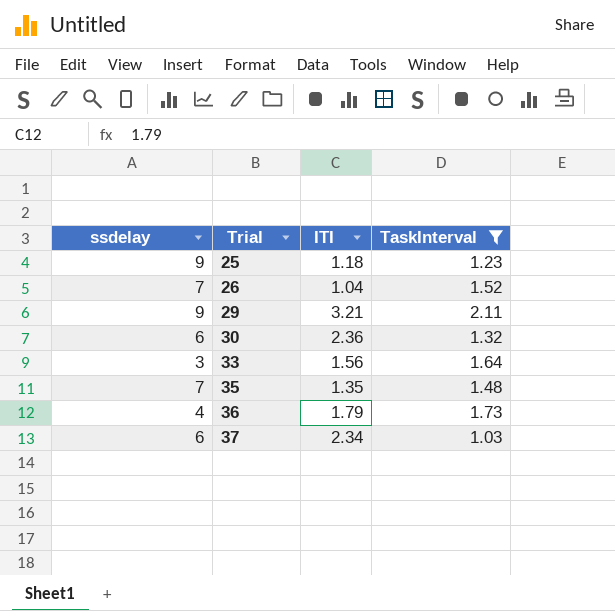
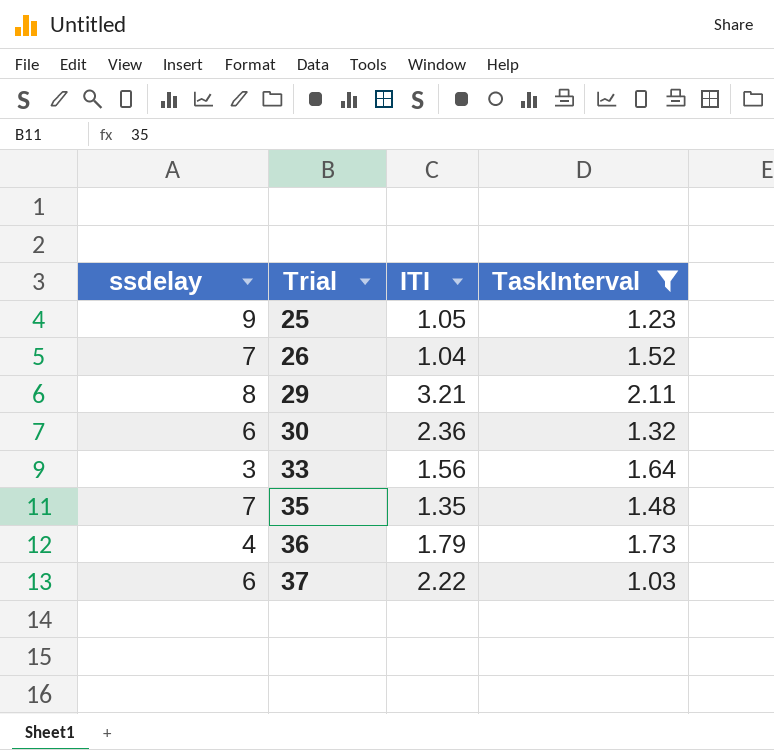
25 | ITI: 1.18 -> 1.05
29 | ssdelay: 9 -> 8
37 | ITI: 2.34 -> 2.22

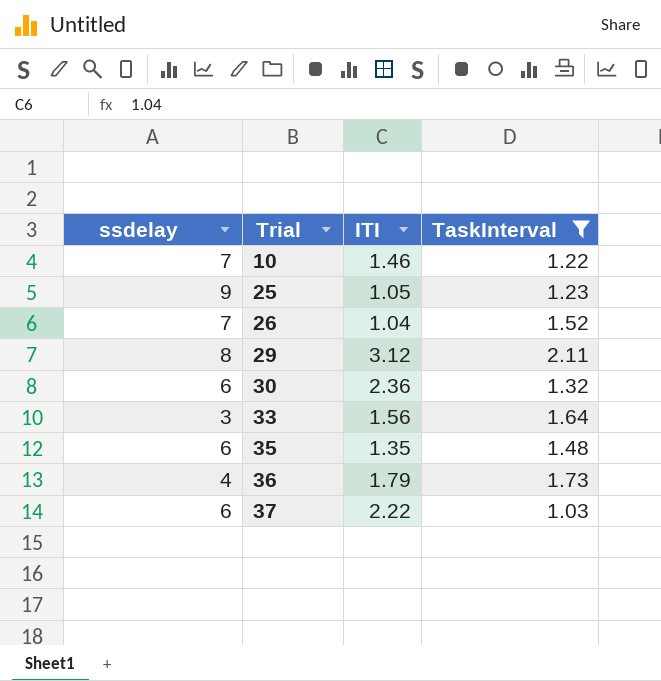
row 10: none -> 7 | 1.46 | 1.22
29 | ITI: 3.21 -> 3.12
35 | ssdelay: 7 -> 6

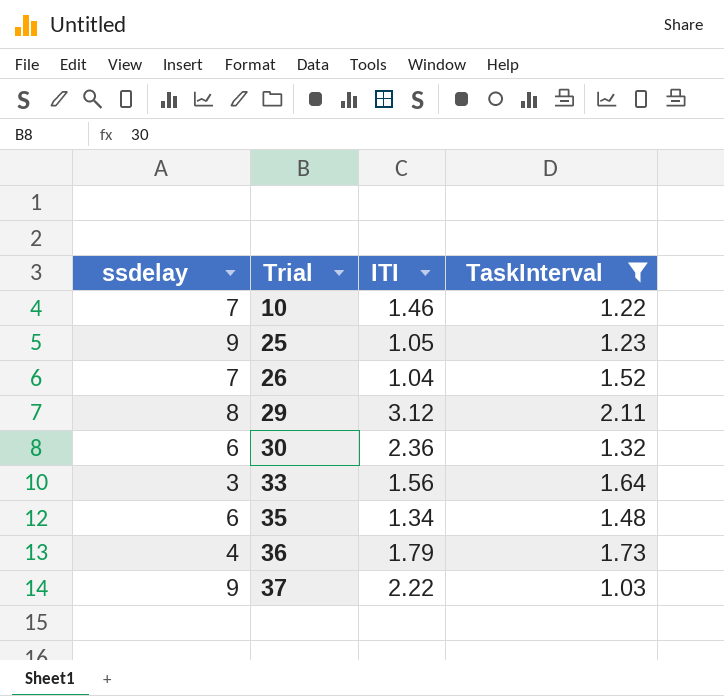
35 | ITI: 1.35 -> 1.34
37 | ssdelay: 6 -> 9

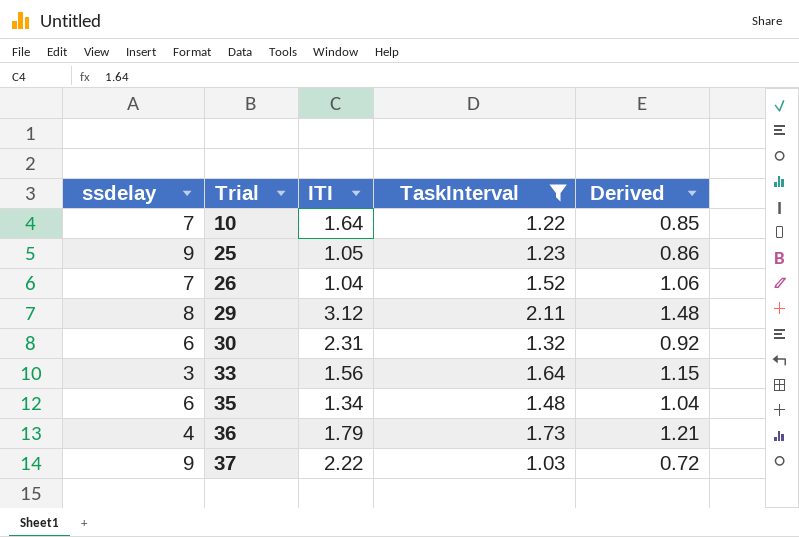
column Derived | formula: none -> [TaskInterval] * 0.7
10 | ITI: 1.46 -> 1.64
30 | ITI: 2.36 -> 2.31

